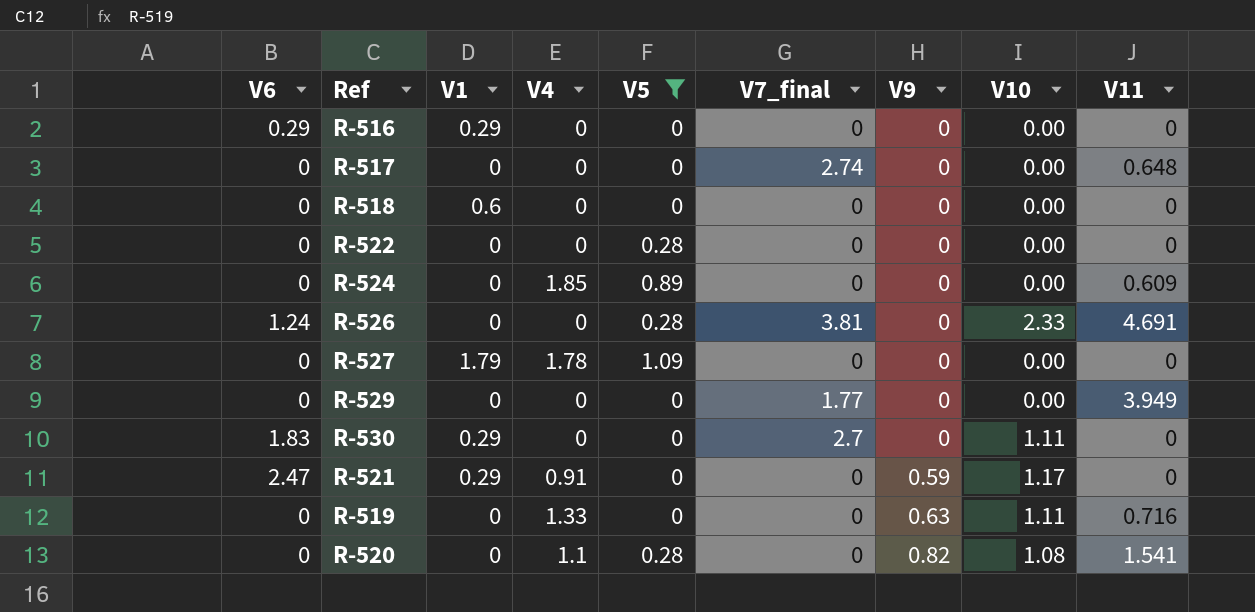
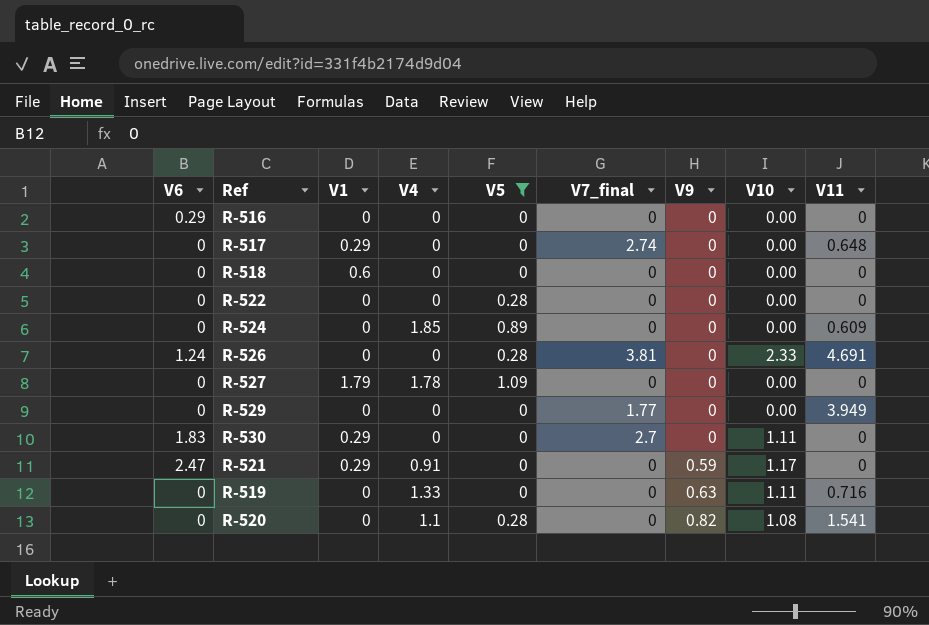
R-516 | V1: 0.29 -> 0
R-517 | V1: 0 -> 0.29

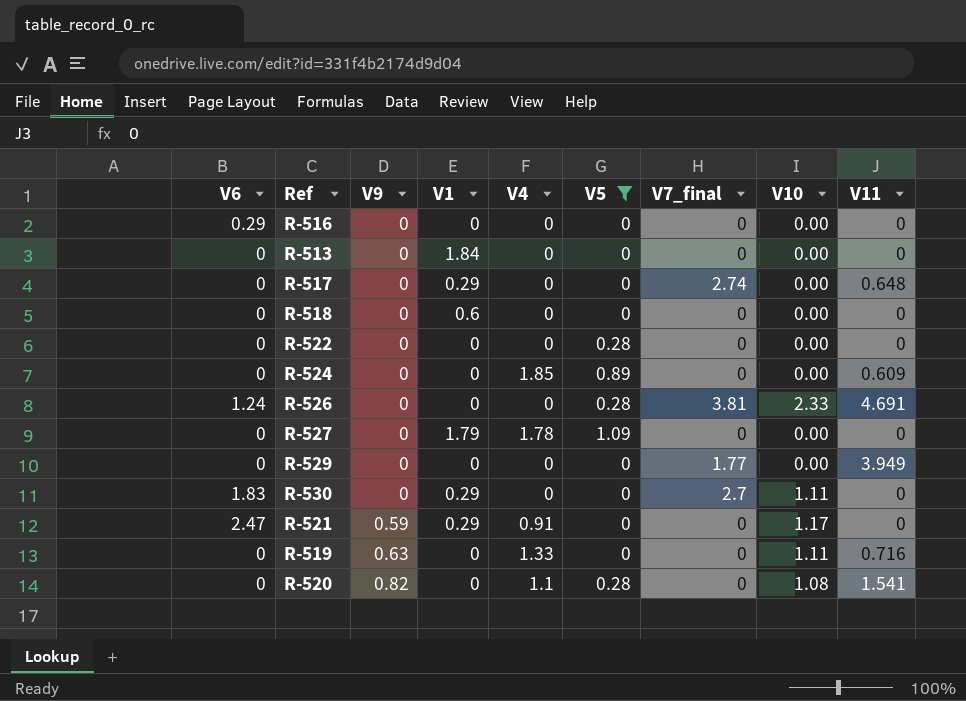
column V9 | position: 7 -> 3
row R-513: none -> 0 | 0 | 1.84 | 0 | 0 | 0 | 0.00 | 0

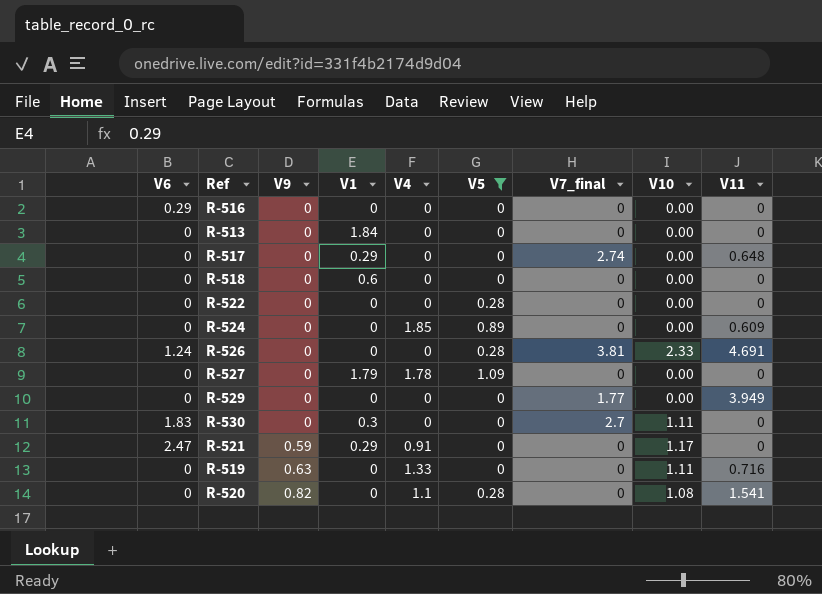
R-530 | V1: 0.29 -> 0.3

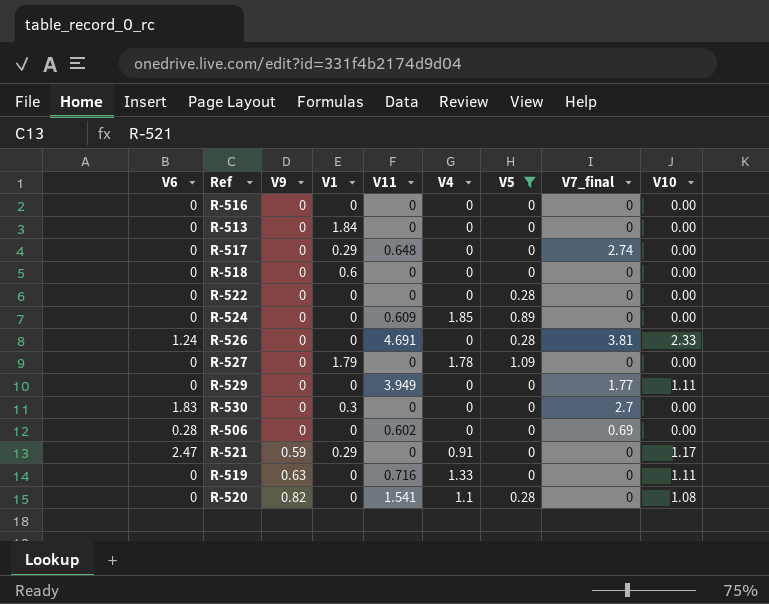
column V11 | position: 9 -> 5
R-516 | V6: 0.29 -> 0
R-529 | V10: 0.00 -> 1.11
R-530 | V10: 1.11 -> 0.00
row R-506: none -> 0.28 | 0 | 0 | 0.602 | 0 | 0 | 0.69 | 0.00

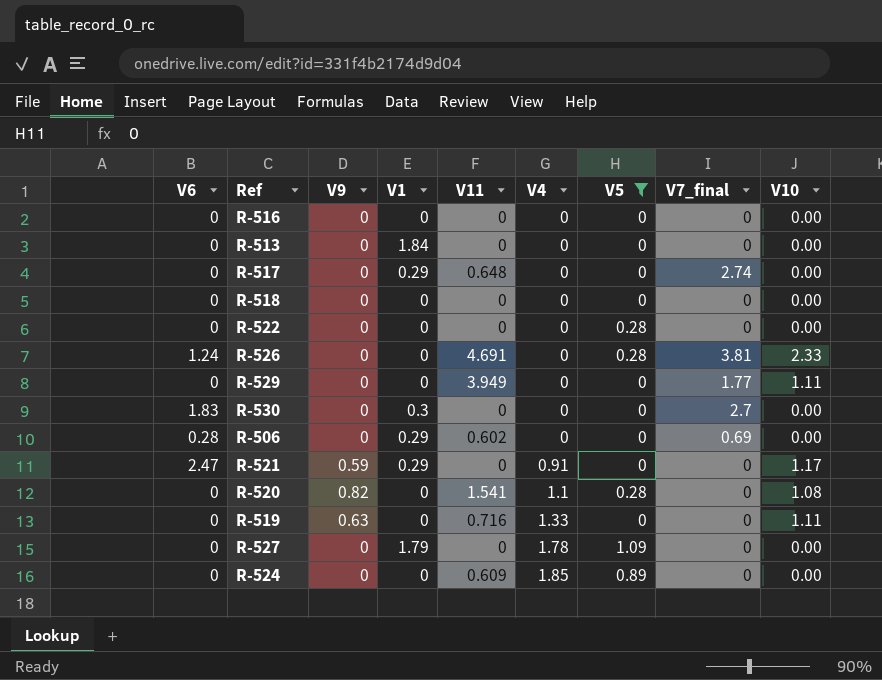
row order: V9 ascending -> V4 ascending
R-518 | V1: 0.6 -> 0
R-506 | V1: 0 -> 0.29

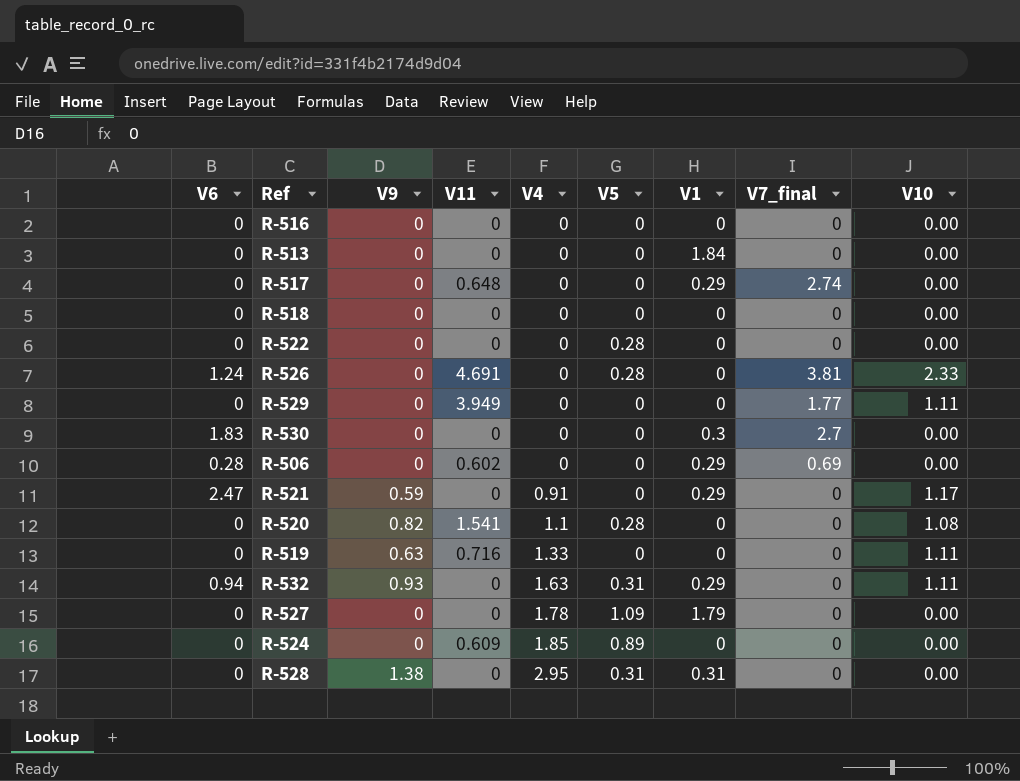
filter: V5 != 0.31 -> none
column V1 | position: 4 -> 7

